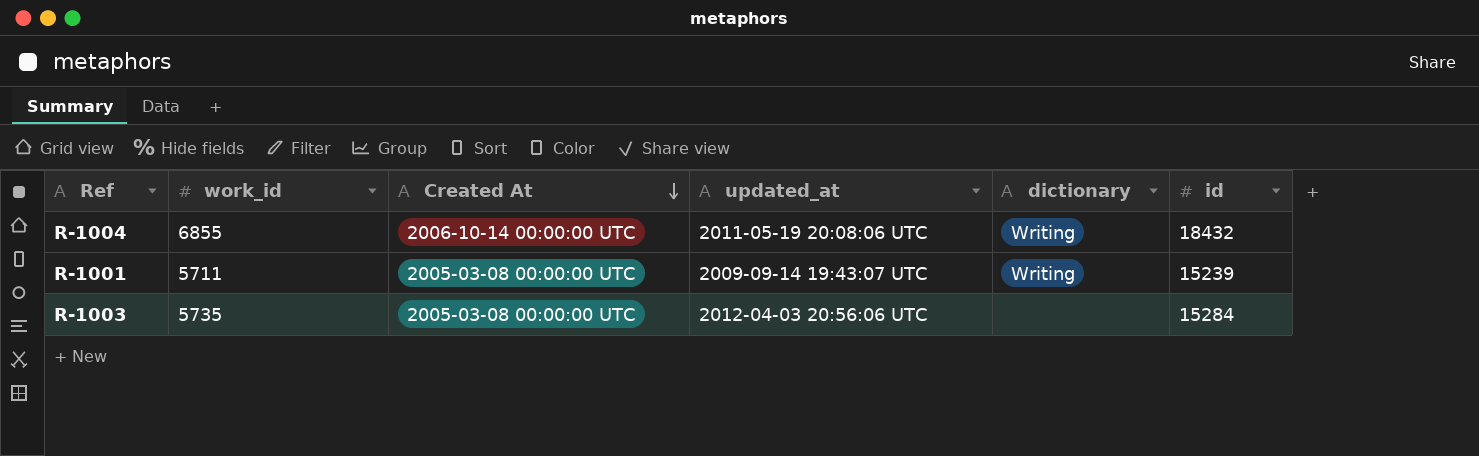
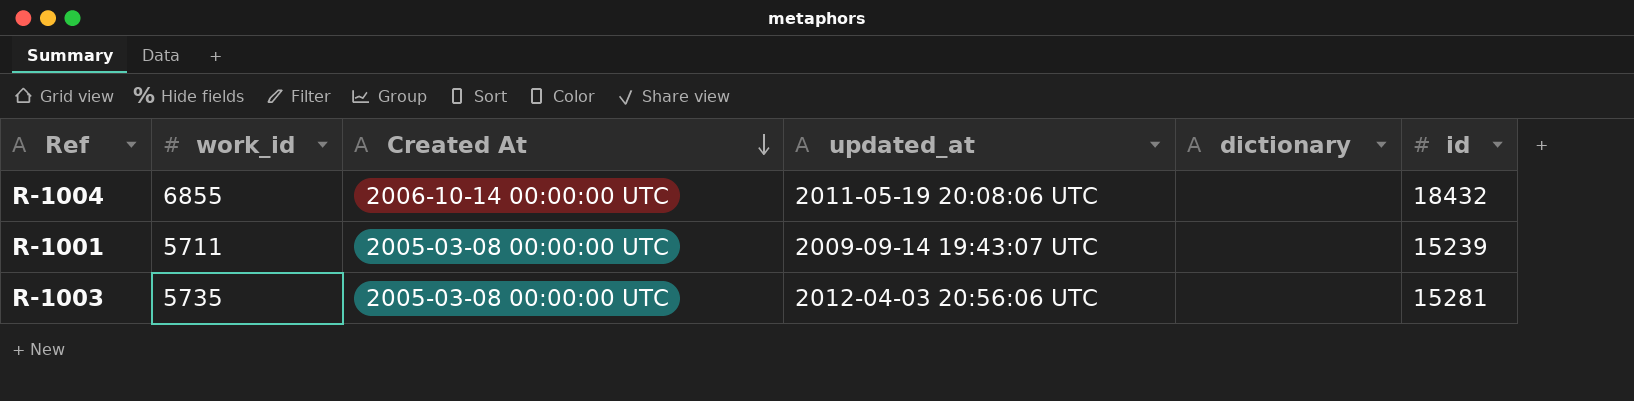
R-1004 | dictionary: Writing -> none
R-1001 | dictionary: Writing -> none
R-1003 | id: 15284 -> 15281

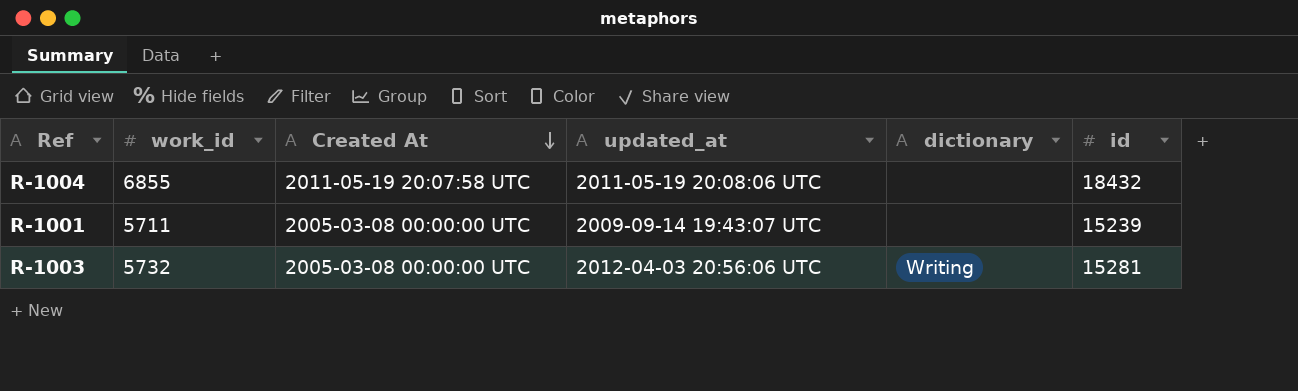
R-1004 | Created At: 2006-10-14 00:00:00 UTC -> 2011-05-19 20:07:58 UTC
R-1003 | work_id: 5735 -> 5732
R-1003 | dictionary: none -> Writing

